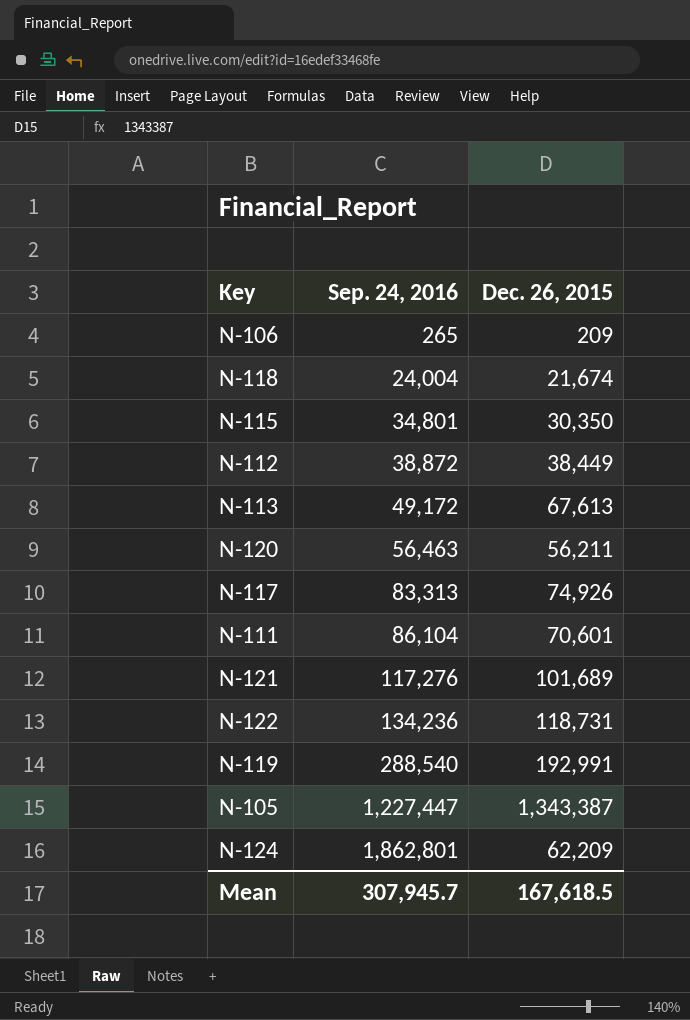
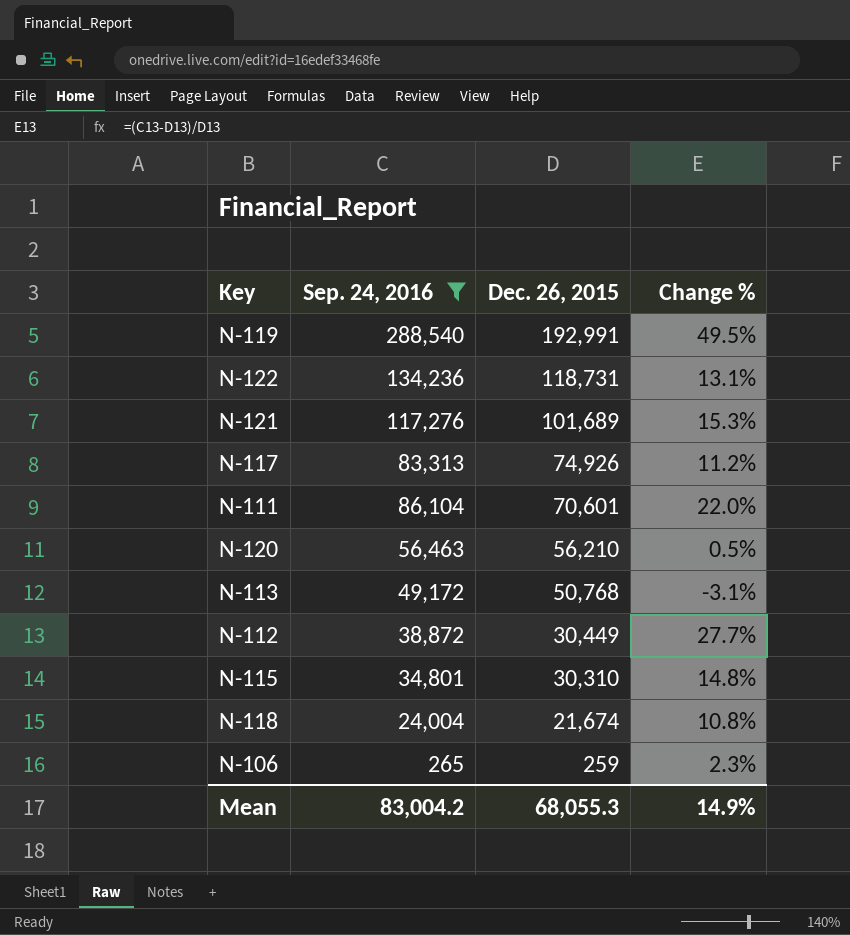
filter: none -> Sep. 24, 2016 <= 288,540
row order: Sep. 24, 2016 ascending -> Dec. 26, 2015 descending
column Change % | formula: none -> ([Sep. 24, 2016] - [Dec. 26, 2015]) / [Dec. 26, 2015]
N-120 | Dec. 26, 2015: 56,211 -> 56,210
N-113 | Dec. 26, 2015: 67,613 -> 50,768
N-112 | Dec. 26, 2015: 38,449 -> 30,449
N-115 | Dec. 26, 2015: 30,350 -> 30,310
N-106 | Dec. 26, 2015: 209 -> 259
Mean | Sep. 24, 2016: 307,945.7 -> 83,004.2
Mean | Dec. 26, 2015: 167,618.5 -> 68,055.3

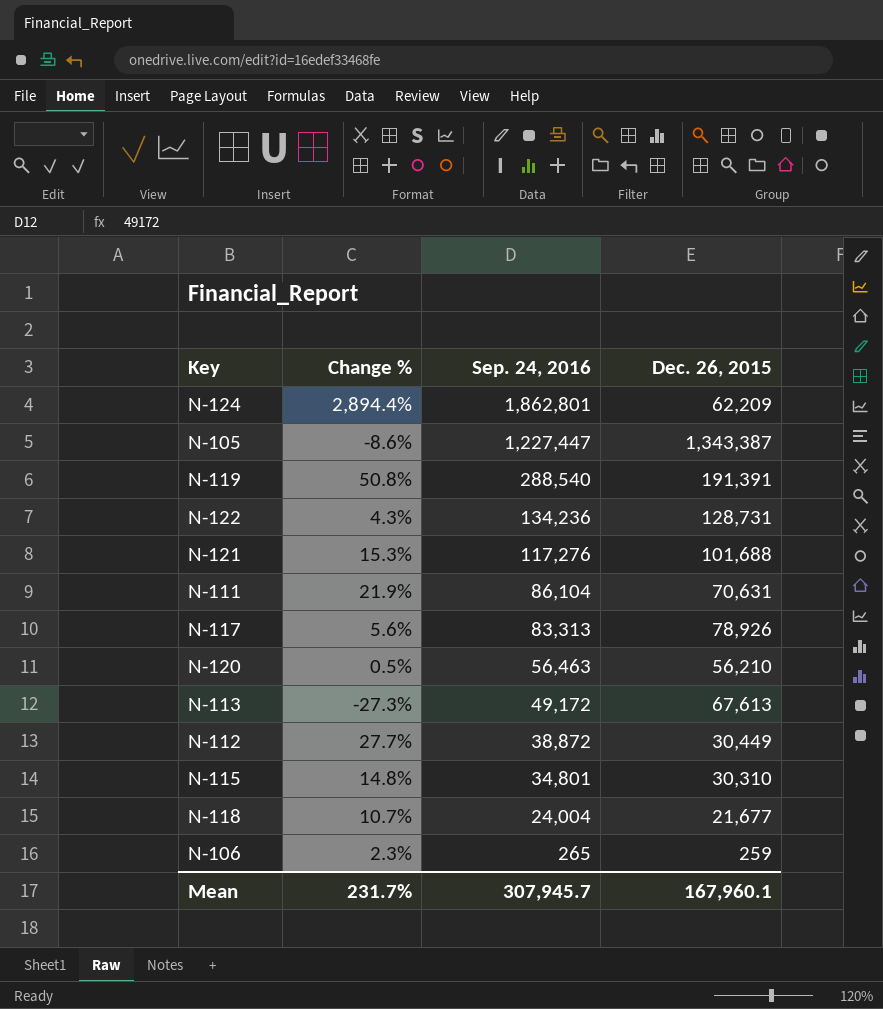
filter: Sep. 24, 2016 <= 288,540 -> none
row order: Dec. 26, 2015 descending -> Sep. 24, 2016 descending
column Change % | position: 4 -> 2
N-119 | Change %: 49.5% -> 50.8%
N-119 | Dec. 26, 2015: 192,991 -> 191,391
N-122 | Change %: 13.1% -> 4.3%
N-122 | Dec. 26, 2015: 118,731 -> 128,731
N-121 | Dec. 26, 2015: 101,689 -> 101,688
N-111 | Change %: 22.0% -> 21.9%
N-111 | Dec. 26, 2015: 70,601 -> 70,631
N-117 | Change %: 11.2% -> 5.6%
N-117 | Dec. 26, 2015: 74,926 -> 78,926
N-113 | Change %: -3.1% -> -27.3%
N-113 | Dec. 26, 2015: 50,768 -> 67,613
N-118 | Change %: 10.8% -> 10.7%
N-118 | Dec. 26, 2015: 21,674 -> 21,677
Mean | Change %: 14.9% -> 231.7%
Mean | Sep. 24, 2016: 83,004.2 -> 307,945.7
Mean | Dec. 26, 2015: 68,055.3 -> 167,960.1

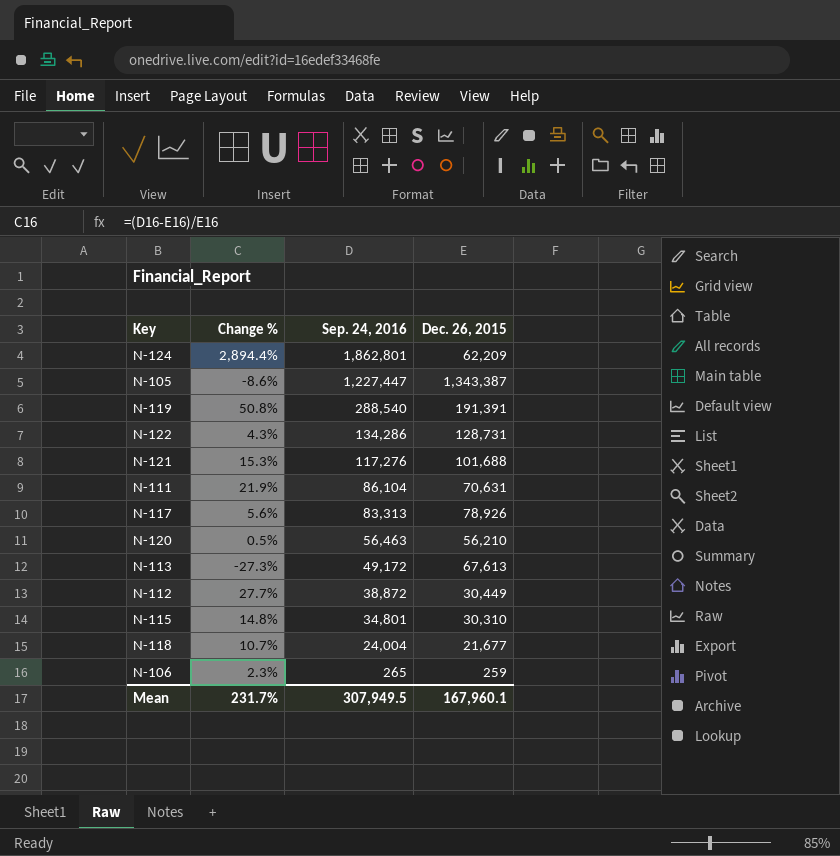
N-122 | Sep. 24, 2016: 134,236 -> 134,286
Mean | Sep. 24, 2016: 307,945.7 -> 307,949.5

